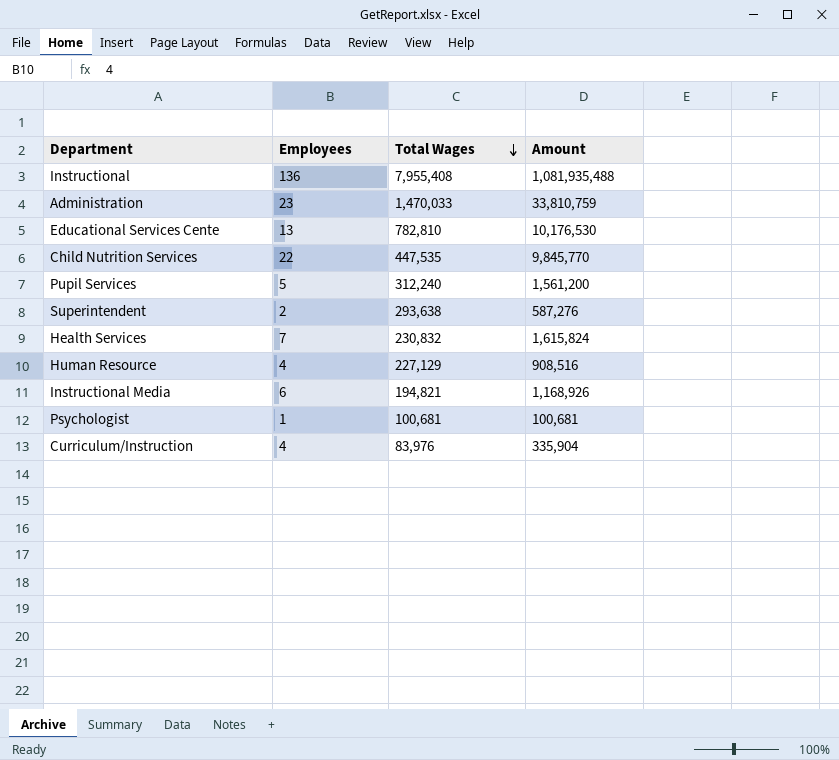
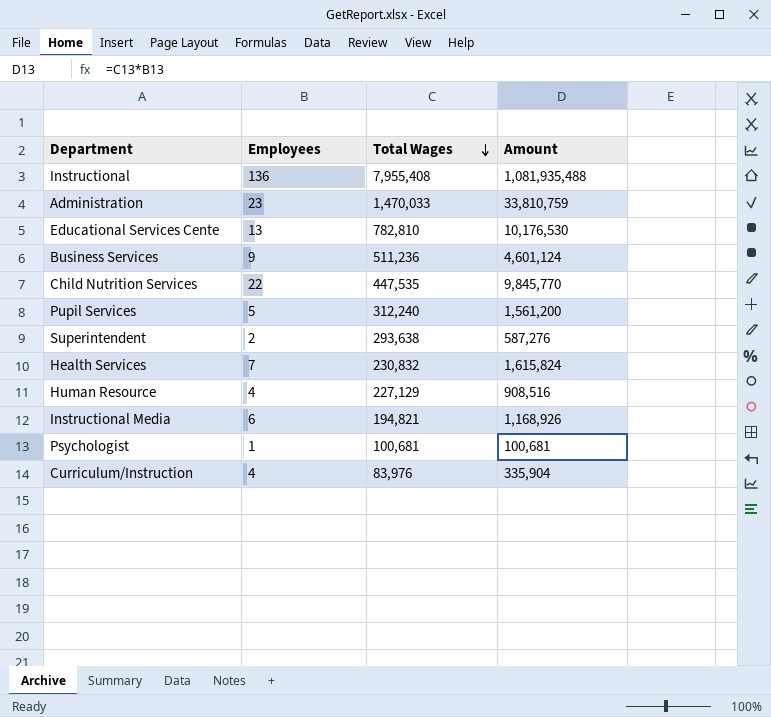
row Business Services: none -> 9 | 511,236 | 4,601,124

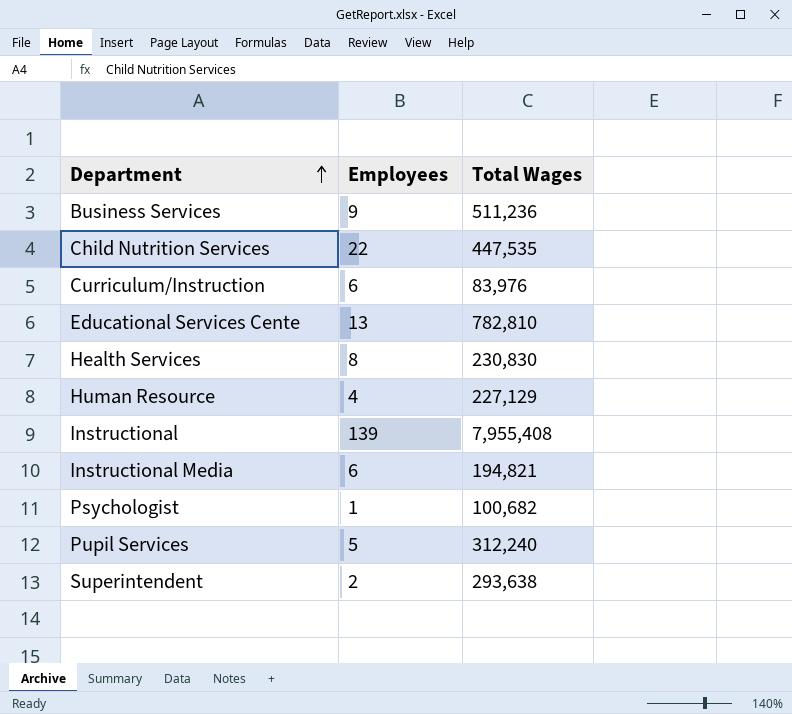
row order: Total Wages descending -> Department ascending
column Amount | formula: [Employees] * [Total Wages] -> none
row Administration: 23 | 1,470,033 | 33,810,759 -> none
Curriculum/Instruction | Employees: 4 -> 6
Health Services | Employees: 7 -> 8
Health Services | Total Wages: 230,832 -> 230,830
Instructional | Employees: 136 -> 139
Psychologist | Total Wages: 100,681 -> 100,682

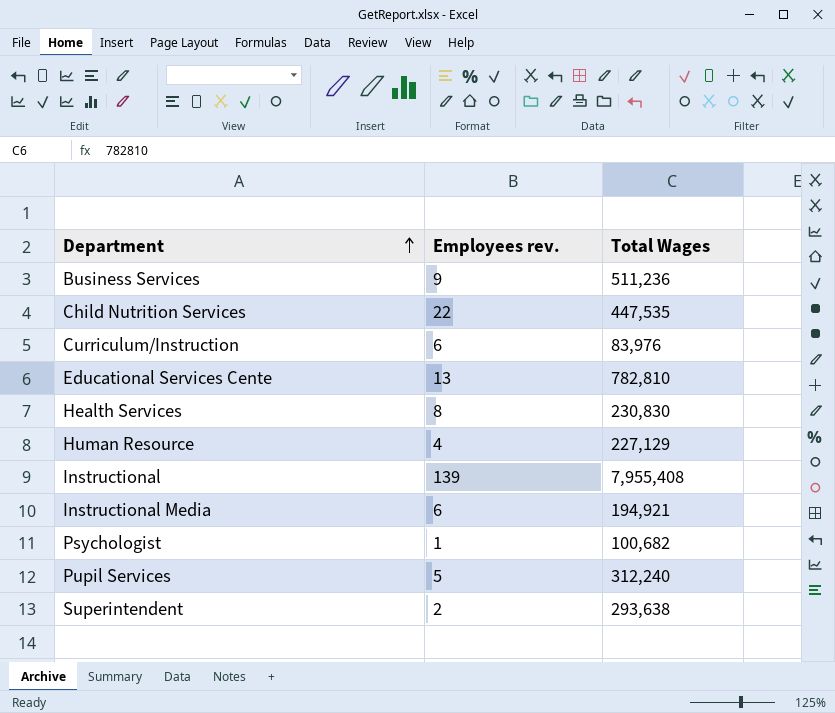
column name: Employees -> Employees rev.
Instructional Media | Total Wages: 194,821 -> 194,921

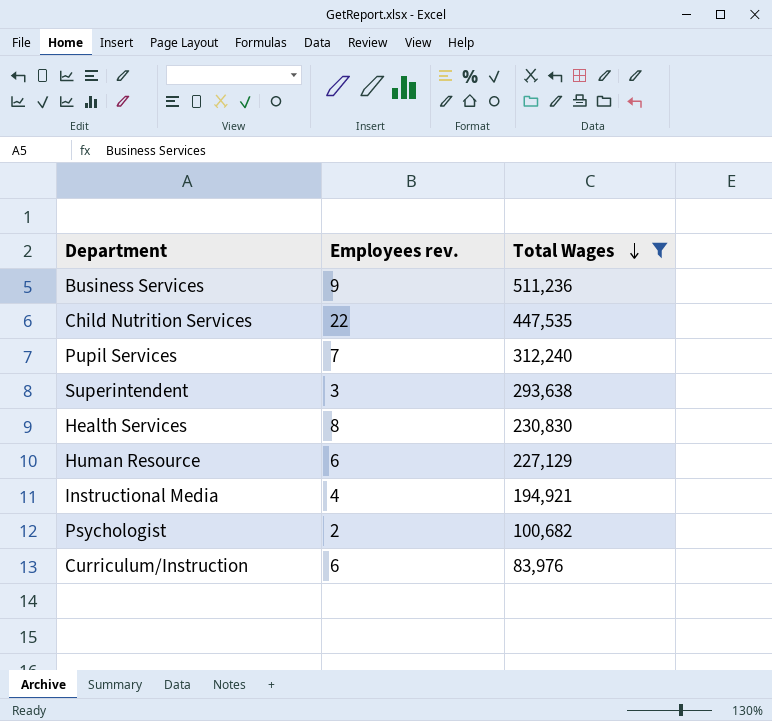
filter: none -> Total Wages <= 511,236
row order: Department ascending -> Total Wages descending
Pupil Services | Employees rev.: 5 -> 7
Superintendent | Employees rev.: 2 -> 3
Human Resource | Employees rev.: 4 -> 6
Instructional Media | Employees rev.: 6 -> 4
Psychologist | Employees rev.: 1 -> 2

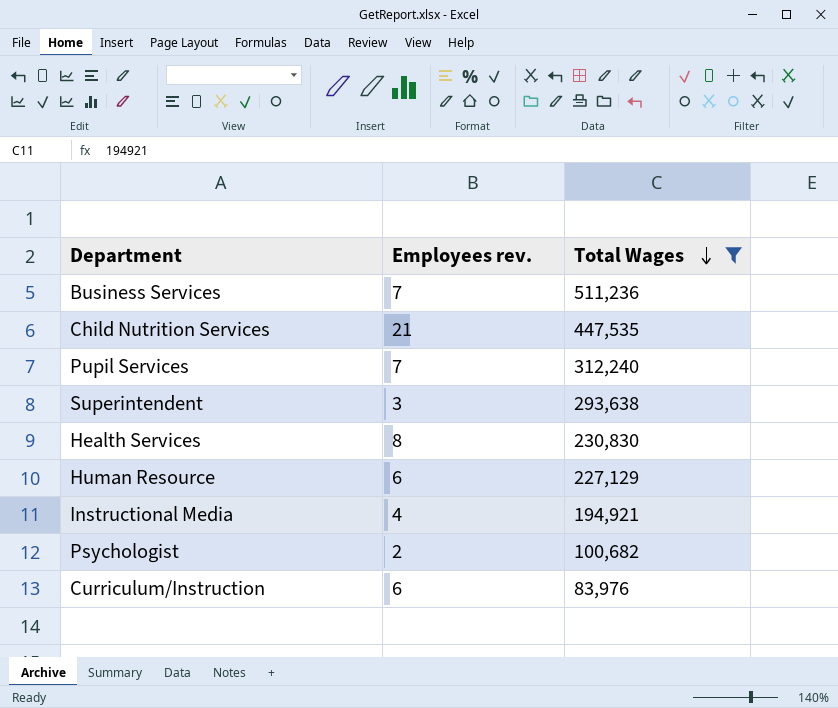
Business Services | Employees rev.: 9 -> 7
Child Nutrition Services | Employees rev.: 22 -> 21

